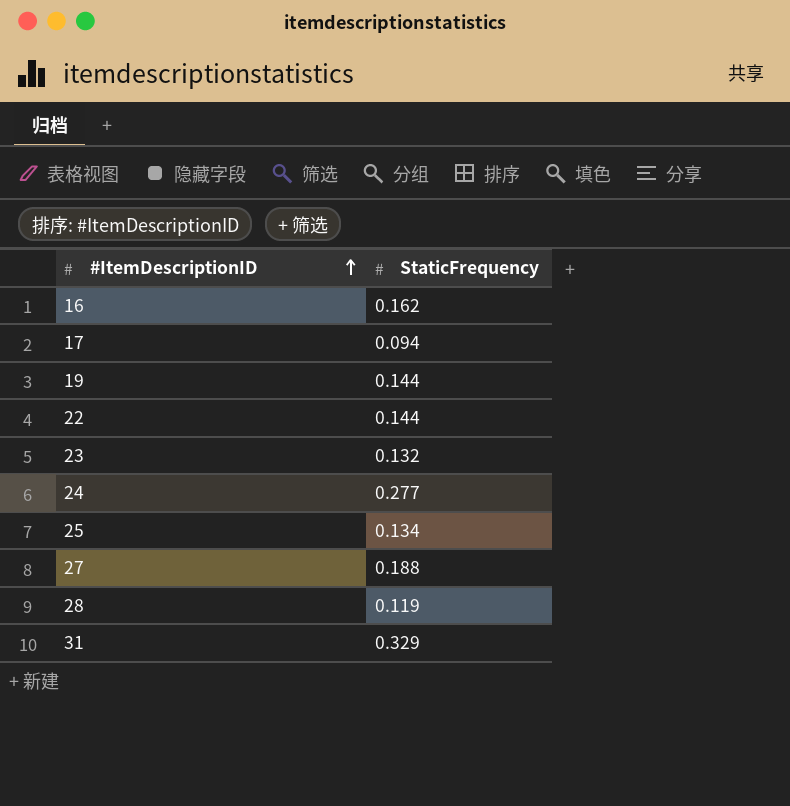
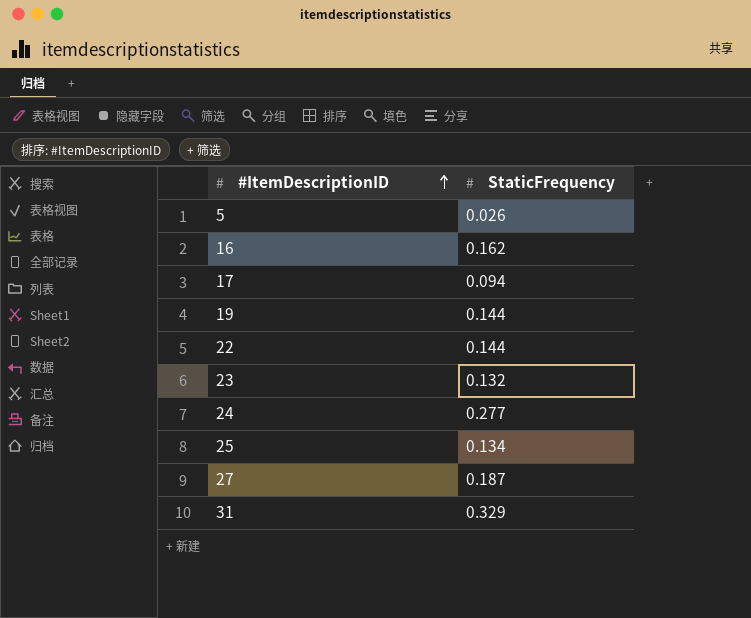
row 28: 0.119 -> none
row 5: none -> 0.026
27 | StaticFrequency: 0.188 -> 0.187

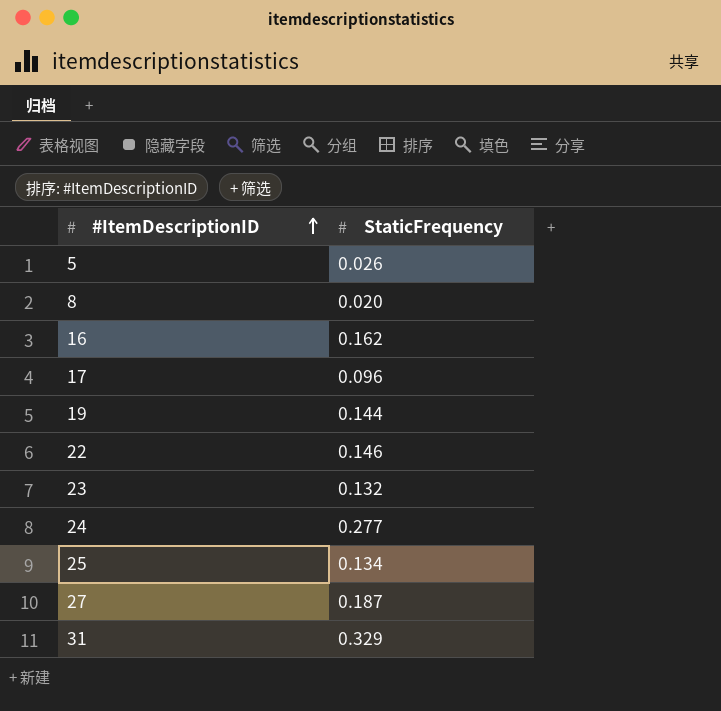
row 8: none -> 0.020
17 | StaticFrequency: 0.094 -> 0.096
22 | StaticFrequency: 0.144 -> 0.146

